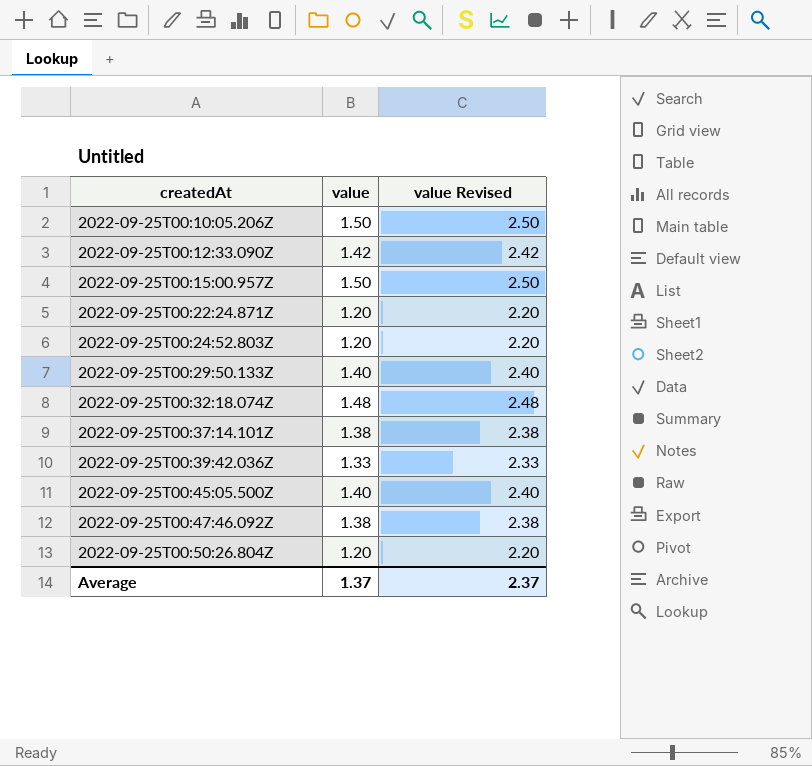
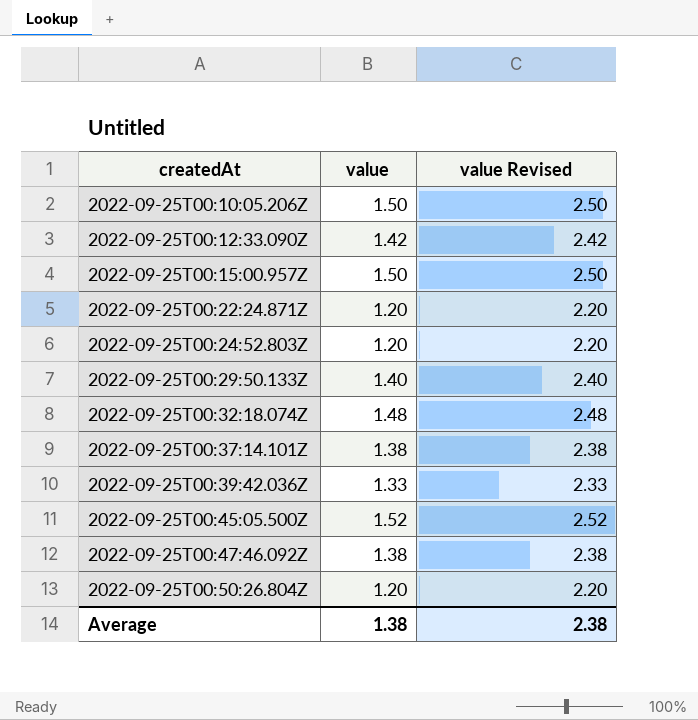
2022-09-25T00:45:05.500Z | value: 1.40 -> 1.52
2022-09-25T00:45:05.500Z | value Revised: 2.40 -> 2.52
Average | value: 1.37 -> 1.38
Average | value Revised: 2.37 -> 2.38

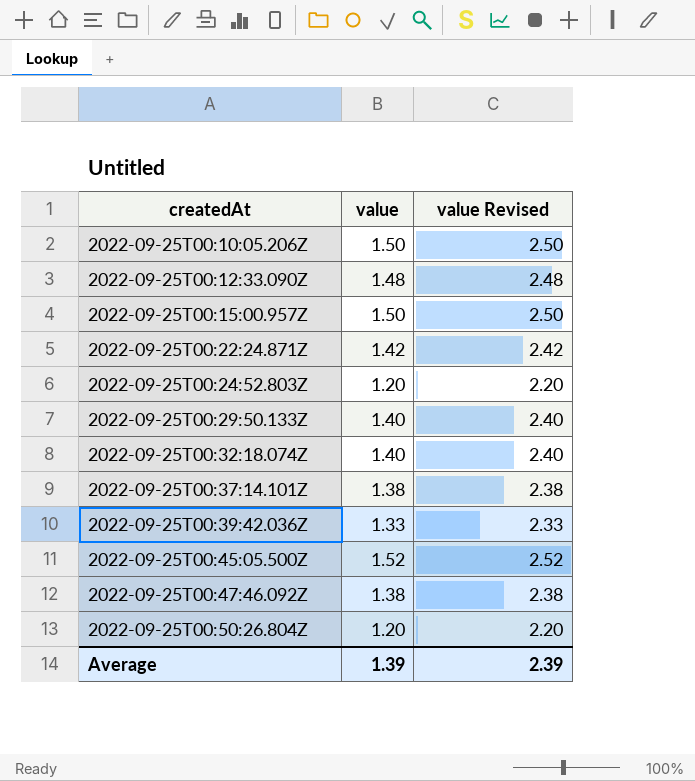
2022-09-25T00:12:33.090Z | value: 1.42 -> 1.48
2022-09-25T00:12:33.090Z | value Revised: 2.42 -> 2.48
2022-09-25T00:22:24.871Z | value: 1.20 -> 1.42
2022-09-25T00:22:24.871Z | value Revised: 2.20 -> 2.42
2022-09-25T00:32:18.074Z | value: 1.48 -> 1.40
2022-09-25T00:32:18.074Z | value Revised: 2.48 -> 2.40
Average | value: 1.38 -> 1.39
Average | value Revised: 2.38 -> 2.39

